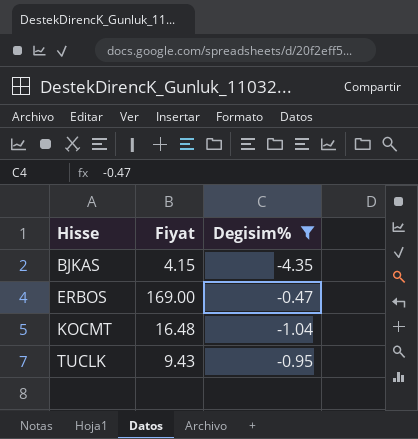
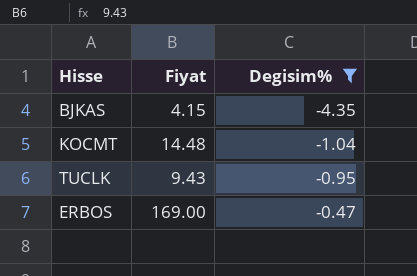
row order: Hisse ascending -> Degisim% ascending
KOCMT | Fiyat: 16.48 -> 14.48

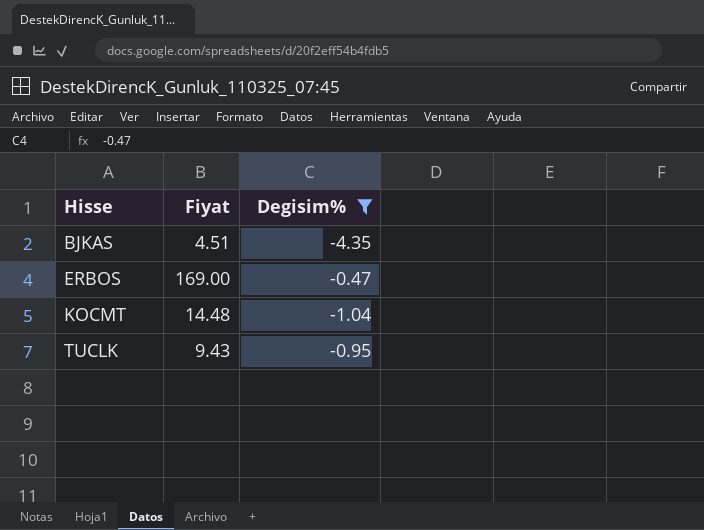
row order: Degisim% ascending -> Hisse ascending
BJKAS | Fiyat: 4.15 -> 4.51

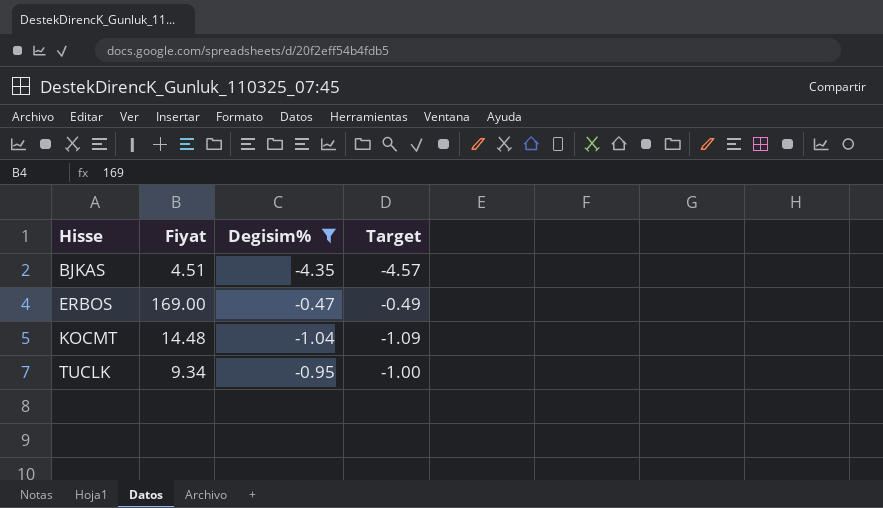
column Target | formula: none -> [Degisim%] * 1.05
TUCLK | Fiyat: 9.43 -> 9.34

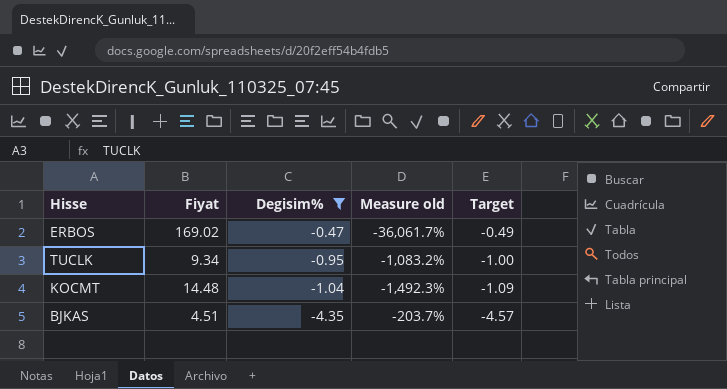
row order: Hisse ascending -> Degisim% descending
column Measure old | formula: none -> ([Fiyat] - [Degisim%]) / [Degisim%]
ERBOS | Fiyat: 169.00 -> 169.02

